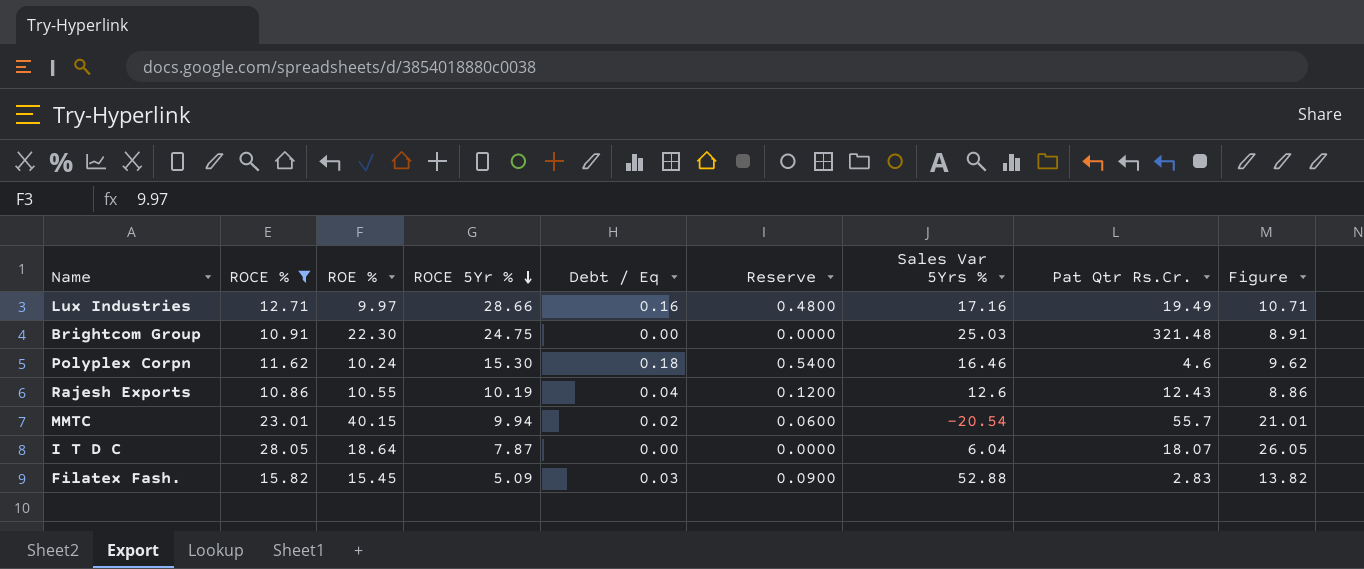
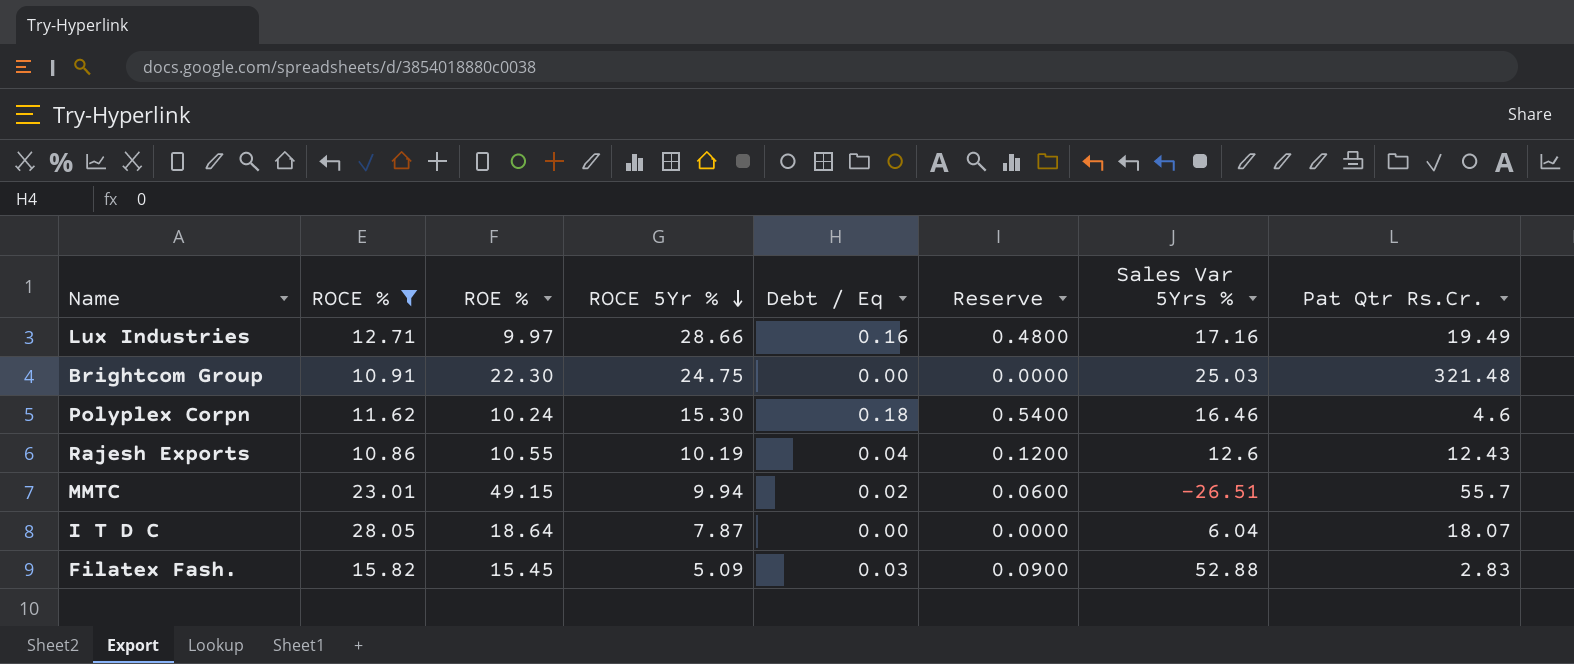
column Figure | formula: [ROCE %] - 2 -> none
MMTC | ROE %: 40.15 -> 49.15
MMTC | Sales Var 5Yrs %: -20.54 -> -26.51

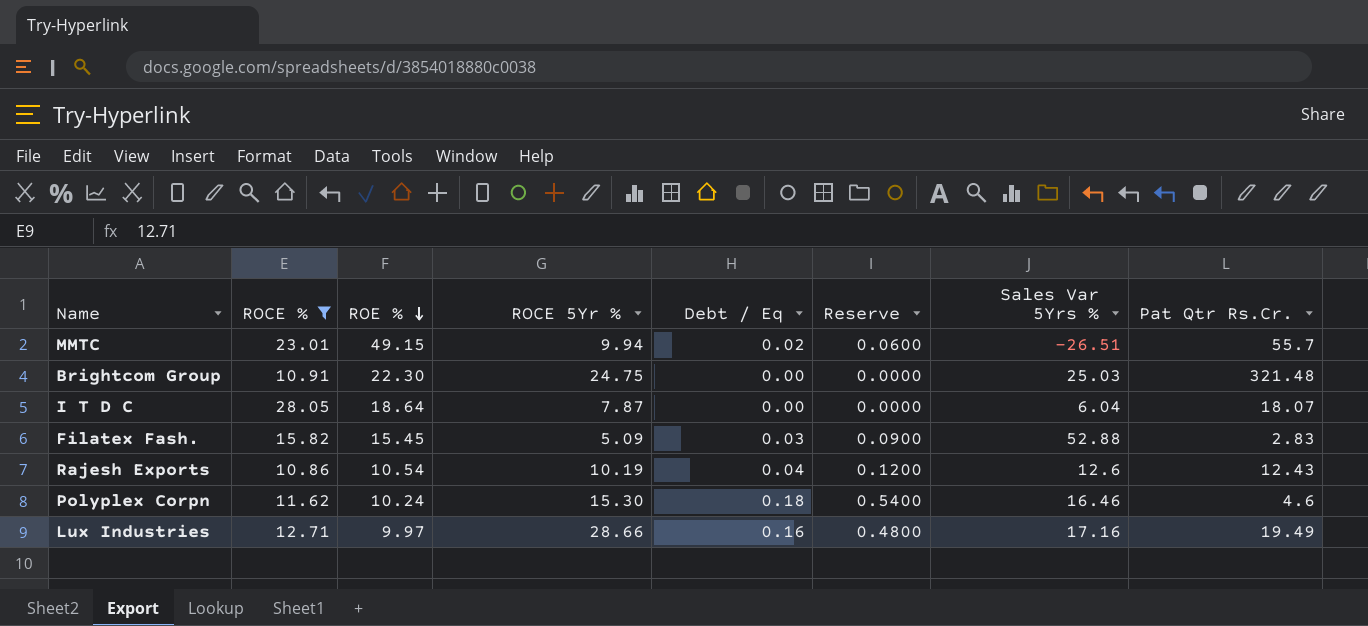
row order: ROCE 5Yr % descending -> ROE % descending
Rajesh Exports | ROE %: 10.55 -> 10.54

